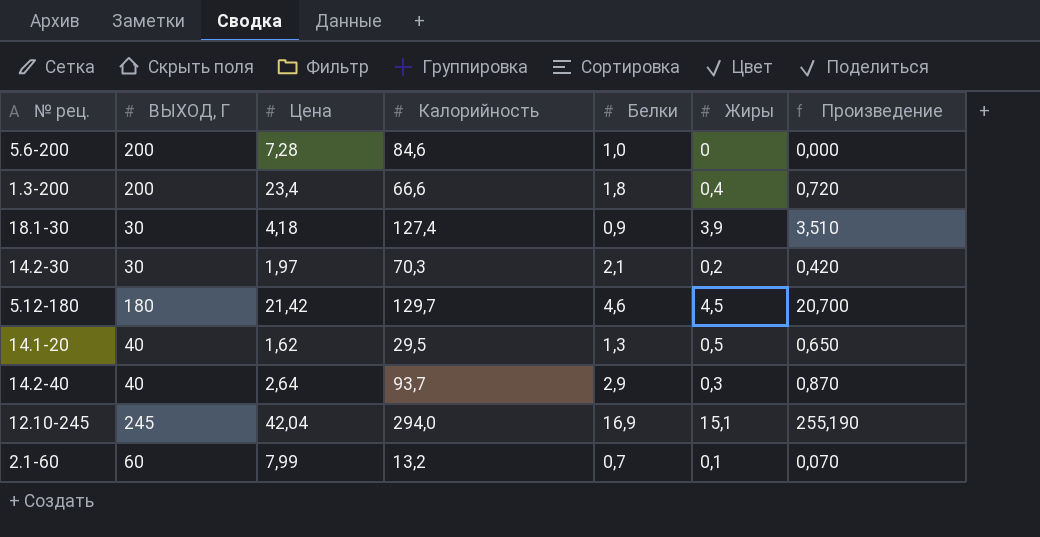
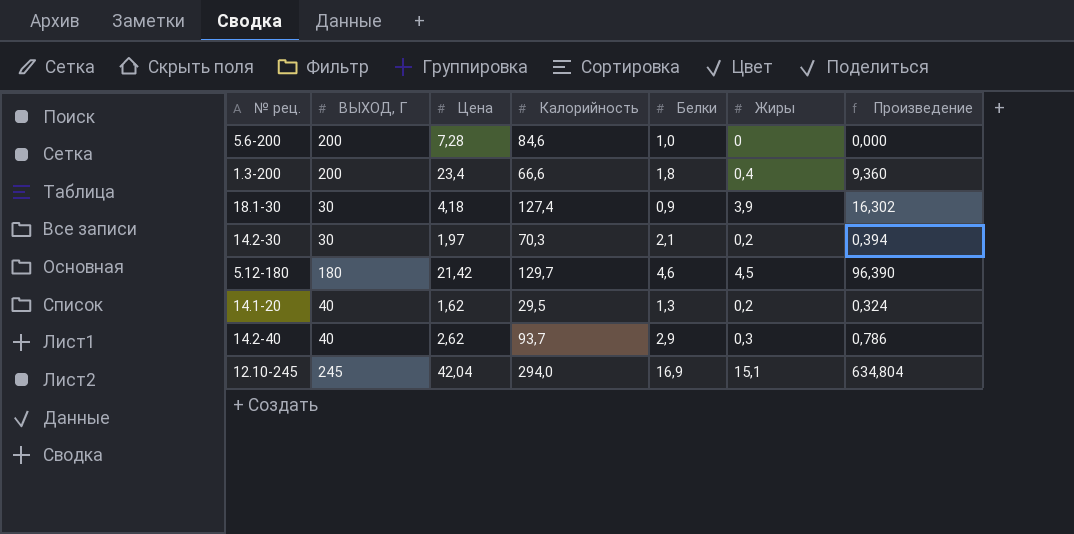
column Произведение | formula: [Белки] * [Жиры] -> [Цена] * [Жиры]
row 2.1-60: 60 | 7,99 | 13,2 | 0,7 | 0,1 | 0,070 -> none
14.1-20 | Жиры: 0,5 -> 0,2
14.2-40 | Цена: 2,64 -> 2,62

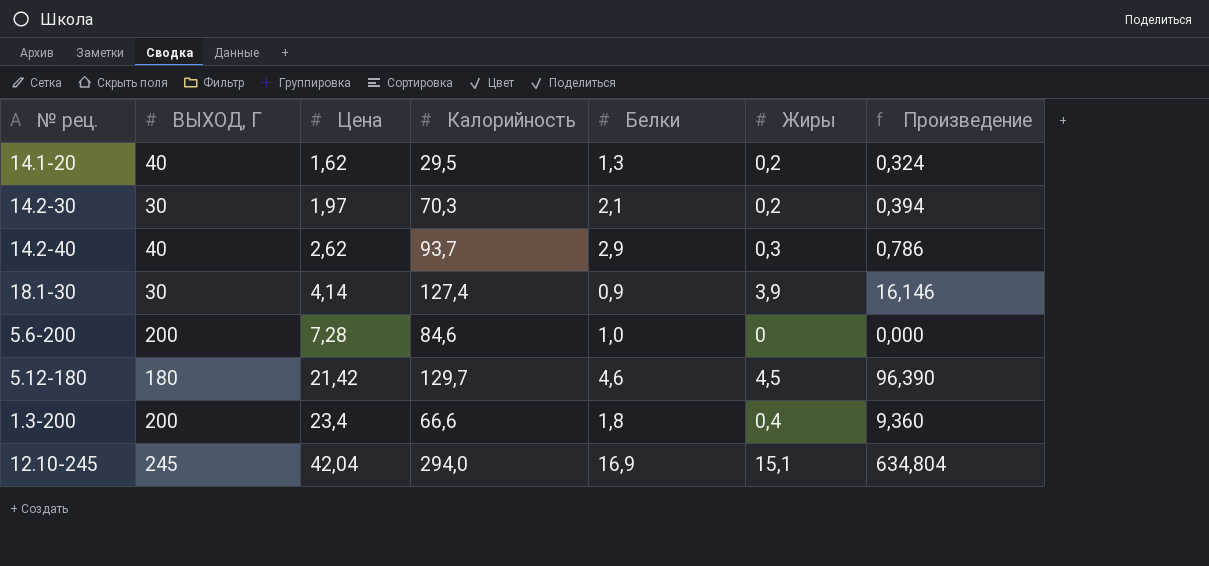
row order: none -> Цена ascending
18.1-30 | Цена: 4,18 -> 4,14
18.1-30 | Произведение: 16,302 -> 16,146

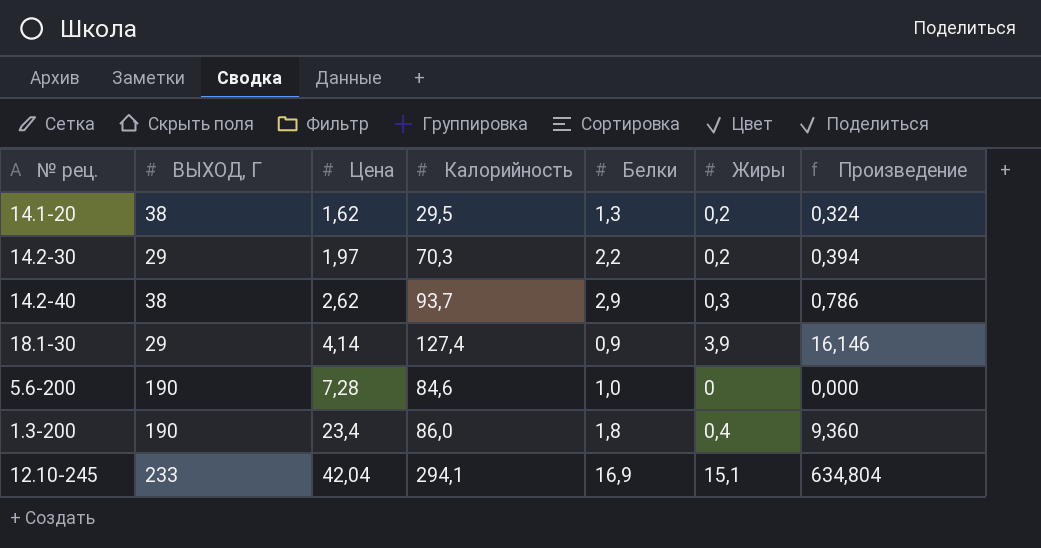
row 5.12-180: 180 | 21,42 | 129,7 | 4,6 | 4,5 | 96,390 -> none
14.1-20 | ВЫХОД, Г: 40 -> 38
14.2-30 | ВЫХОД, Г: 30 -> 29
14.2-30 | Белки: 2,1 -> 2,2
14.2-40 | ВЫХОД, Г: 40 -> 38
18.1-30 | ВЫХОД, Г: 30 -> 29
5.6-200 | ВЫХОД, Г: 200 -> 190
1.3-200 | ВЫХОД, Г: 200 -> 190
1.3-200 | Калорийность: 66,6 -> 86,0
12.10-245 | ВЫХОД, Г: 245 -> 233
12.10-245 | Калорийность: 294,0 -> 294,1

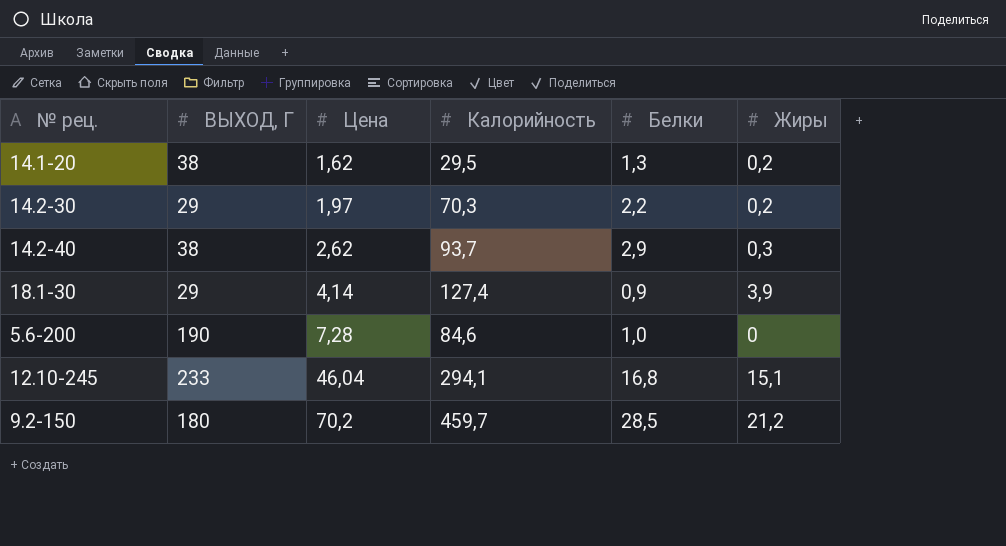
column Произведение | formula: [Цена] * [Жиры] -> none
row 1.3-200: 190 | 23,4 | 86,0 | 1,8 | 0,4 | 9,360 -> none
12.10-245 | Цена: 42,04 -> 46,04
12.10-245 | Белки: 16,9 -> 16,8
row 9.2-150: none -> 180 | 70,2 | 459,7 | 28,5 | 21,2

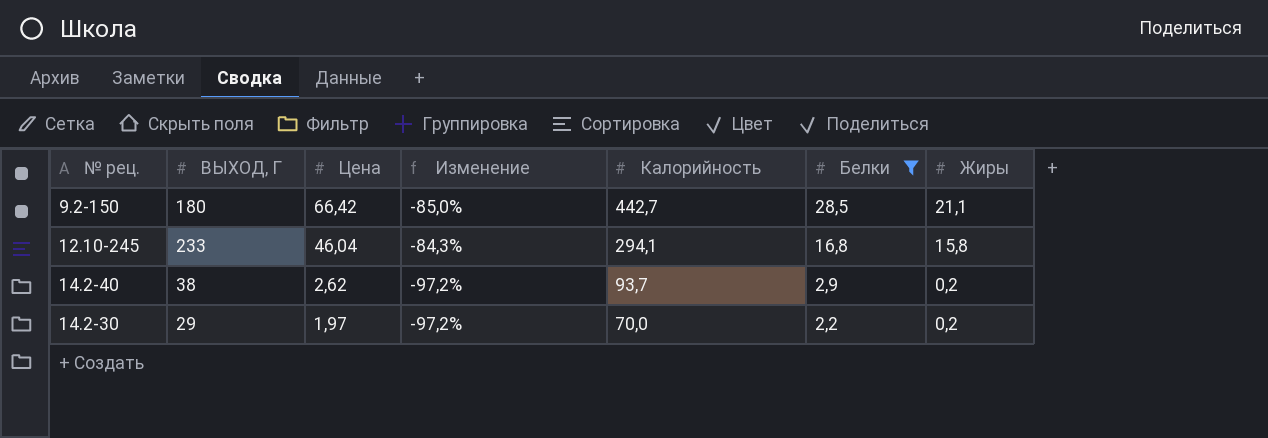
filter: none -> Белки >= 2,2
row order: Цена ascending -> Цена descending
column Изменение | formula: none -> ([Цена] - [Калорийность]) / [Калорийность]
9.2-150 | Цена: 70,2 -> 66,42
9.2-150 | Калорийность: 459,7 -> 442,7
9.2-150 | Жиры: 21,2 -> 21,1
12.10-245 | Жиры: 15,1 -> 15,8
14.2-40 | Жиры: 0,3 -> 0,2
14.2-30 | Калорийность: 70,3 -> 70,0

